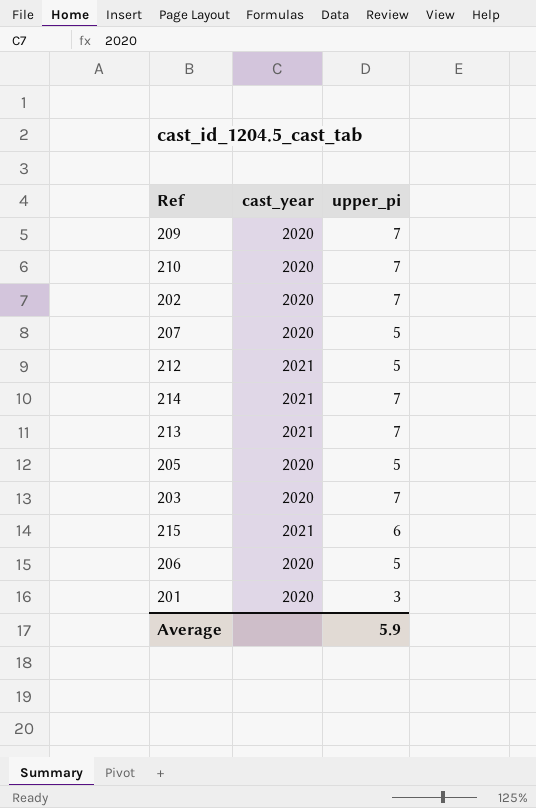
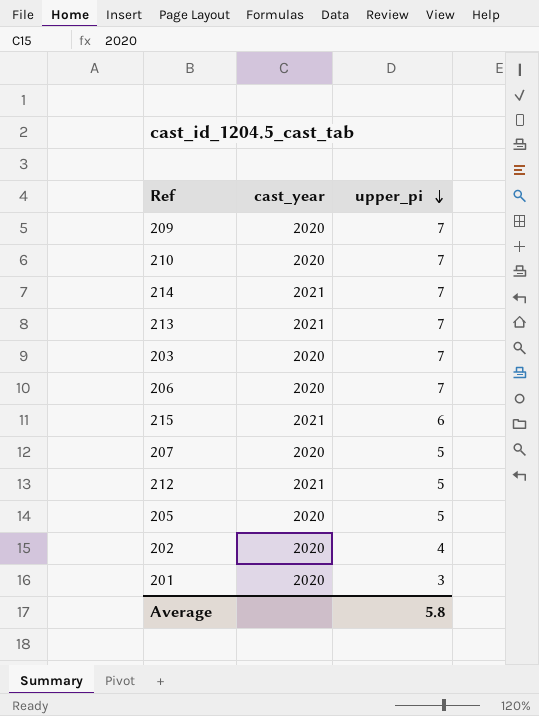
row order: none -> upper_pi descending
206 | upper_pi: 5 -> 7
202 | upper_pi: 7 -> 4
Average | upper_pi: 5.9 -> 5.8

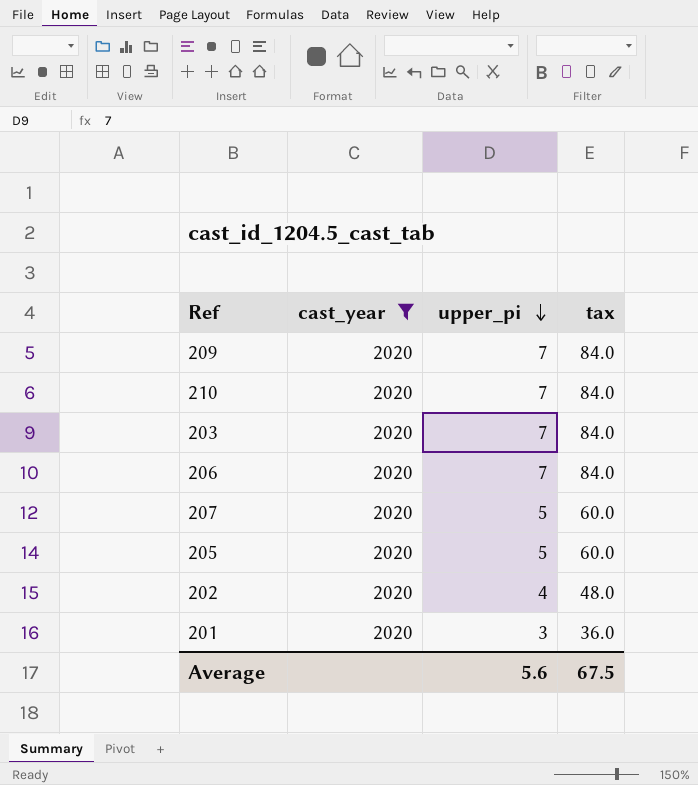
filter: none -> cast_year = 2020
column tax | formula: none -> [upper_pi] * 12
Average | upper_pi: 5.8 -> 5.6

